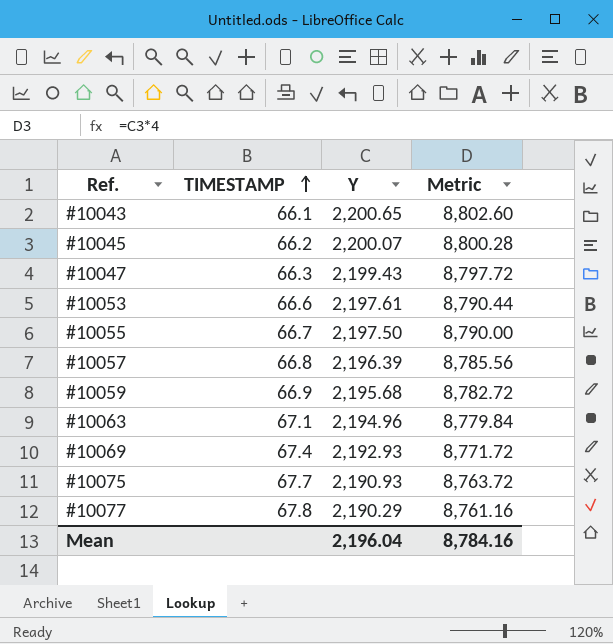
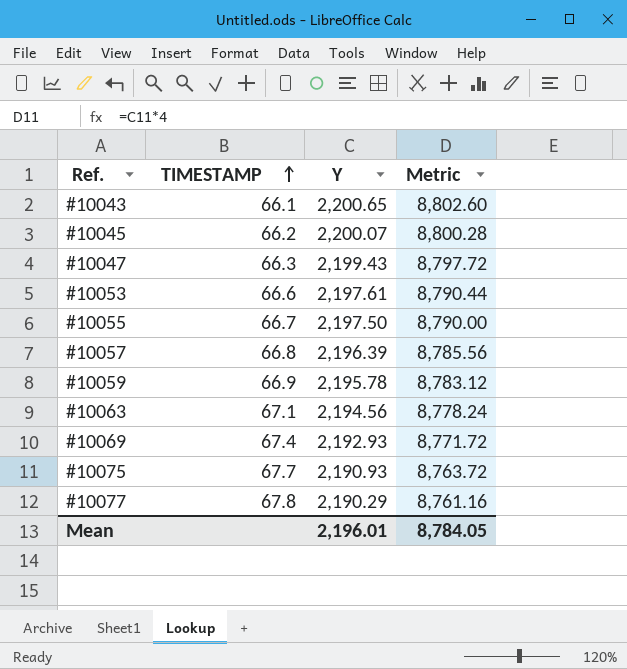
#10059 | Y: 2,195.68 -> 2,195.78
#10059 | Metric: 8,782.72 -> 8,783.12
#10063 | Y: 2,194.96 -> 2,194.56
#10063 | Metric: 8,779.84 -> 8,778.24
Mean | Y: 2,196.04 -> 2,196.01
Mean | Metric: 8,784.16 -> 8,784.05

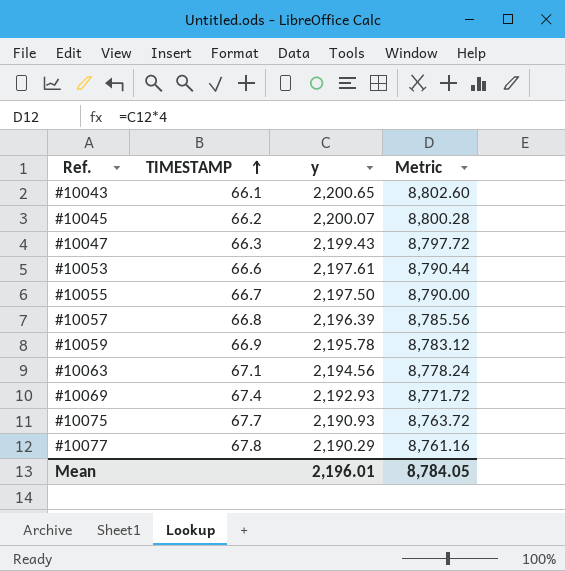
column name: Y -> y

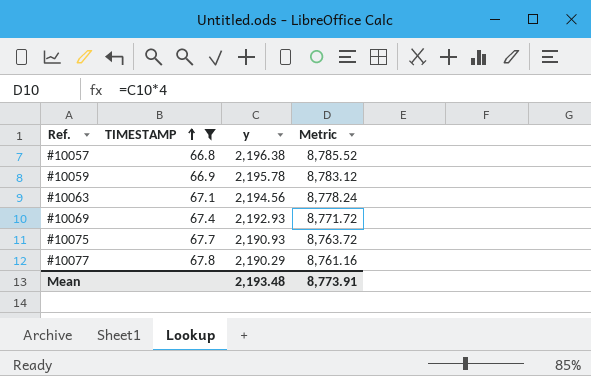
filter: none -> TIMESTAMP >= 66.8
#10057 | y: 2,196.39 -> 2,196.38
#10057 | Metric: 8,785.56 -> 8,785.52
Mean | y: 2,196.01 -> 2,193.48
Mean | Metric: 8,784.05 -> 8,773.91

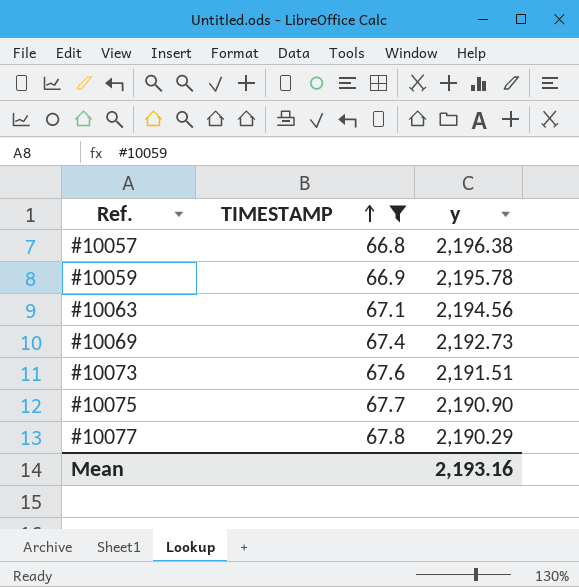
column Metric | formula: [y] * 4 -> none
#10069 | y: 2,192.93 -> 2,192.73
row #10073: none -> 67.6 | 2,191.51
#10075 | y: 2,190.93 -> 2,190.90
Mean | y: 2,193.48 -> 2,193.16

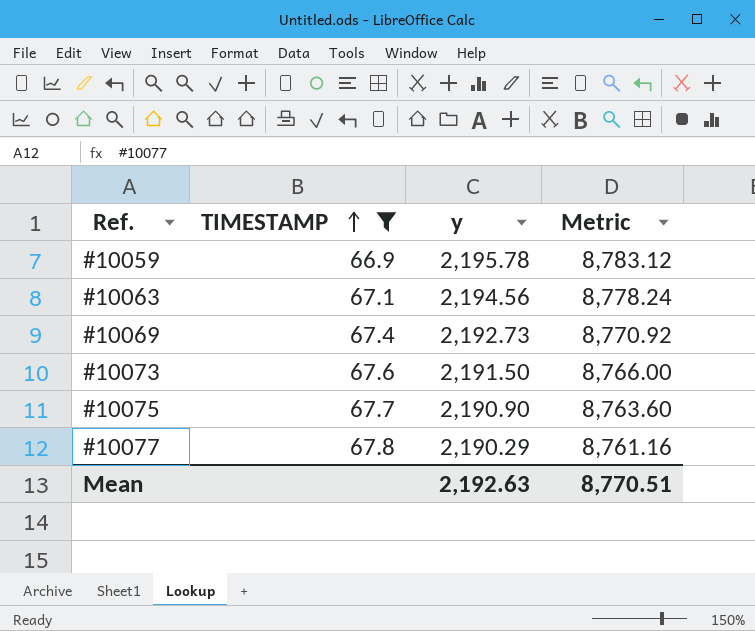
column Metric | formula: none -> [y] * 4
row #10057: 66.8 | 2,196.38 -> none
#10073 | y: 2,191.51 -> 2,191.50
Mean | y: 2,193.16 -> 2,192.63

